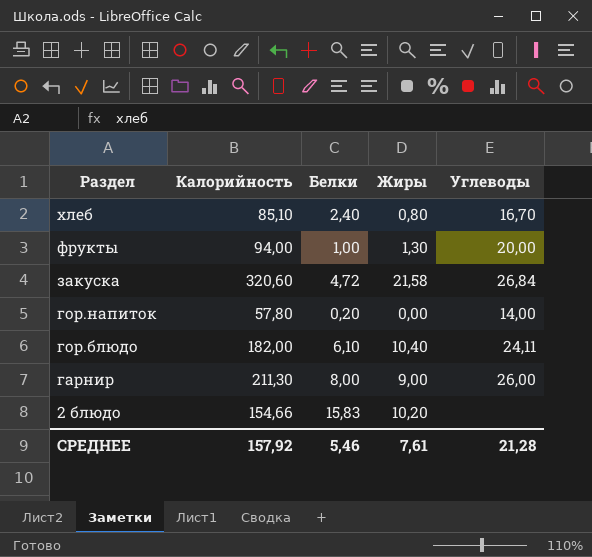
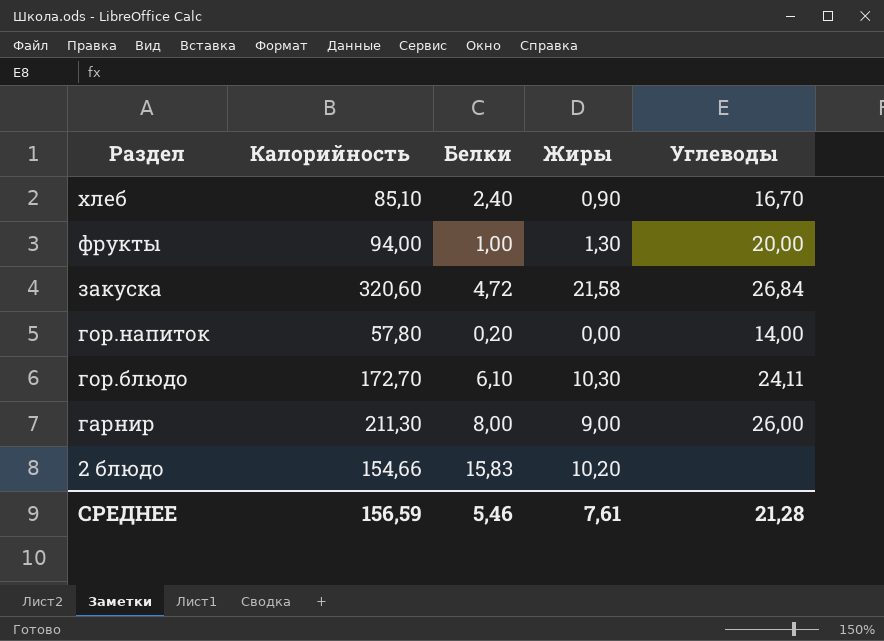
хлеб | Жиры: 0,80 -> 0,90
гор.блюдо | Калорийность: 182,00 -> 172,70
гор.блюдо | Жиры: 10,40 -> 10,30
СРЕДНЕЕ | Калорийность: 157,92 -> 156,59

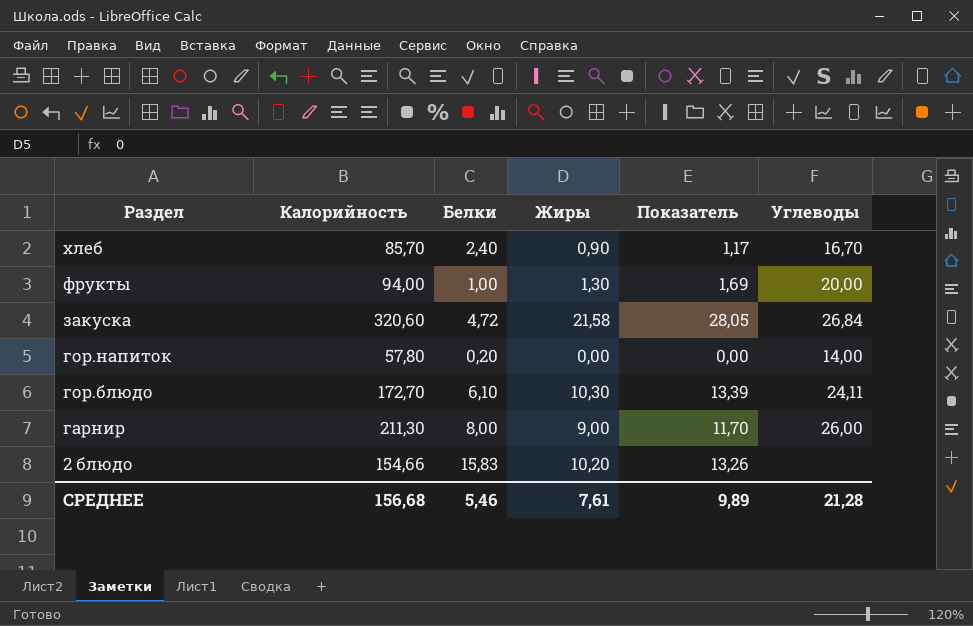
column Показатель | formula: none -> [Жиры] * 1,3
хлеб | Калорийность: 85,10 -> 85,70
СРЕДНЕЕ | Калорийность: 156,59 -> 156,68

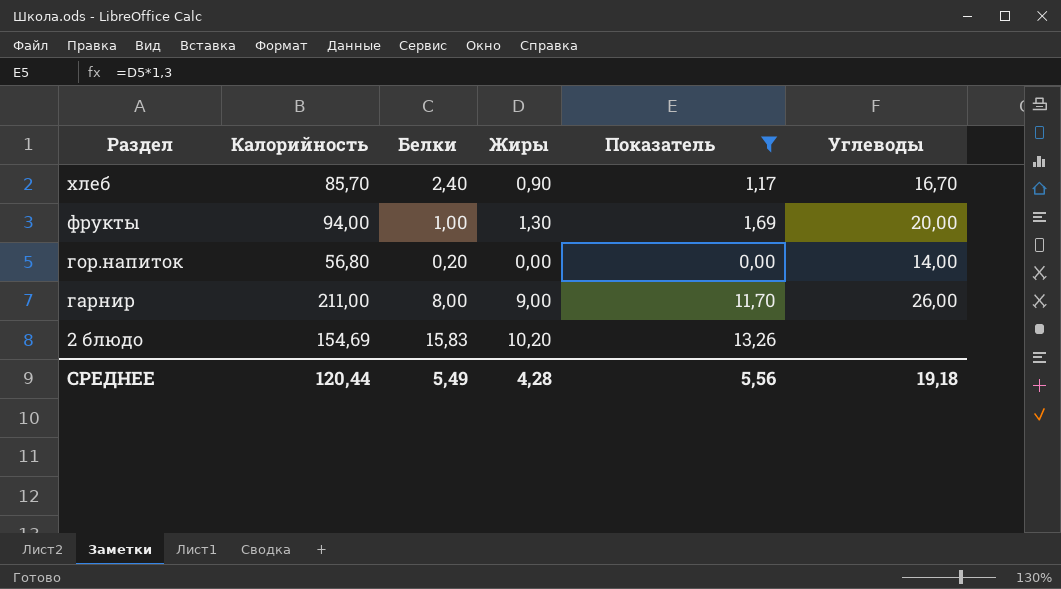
filter: none -> Показатель <= 13,26
гор.напиток | Калорийность: 57,80 -> 56,80
гарнир | Калорийность: 211,30 -> 211,00
2 блюдо | Калорийность: 154,66 -> 154,69
СРЕДНЕЕ | Калорийность: 156,68 -> 120,44
СРЕДНЕЕ | Белки: 5,46 -> 5,49
СРЕДНЕЕ | Жиры: 7,61 -> 4,28
СРЕДНЕЕ | Показатель: 9,89 -> 5,56
СРЕДНЕЕ | Углеводы: 21,28 -> 19,18

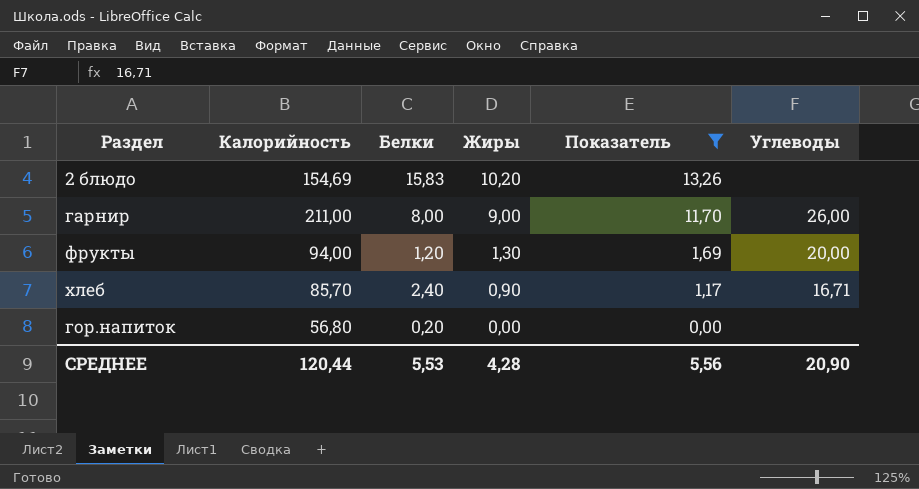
row order: Раздел descending -> Жиры descending
фрукты | Белки: 1,00 -> 1,20
хлеб | Углеводы: 16,70 -> 16,71
гор.напиток | Углеводы: 14,00 -> none
СРЕДНЕЕ | Белки: 5,49 -> 5,53
СРЕДНЕЕ | Углеводы: 19,18 -> 20,90

